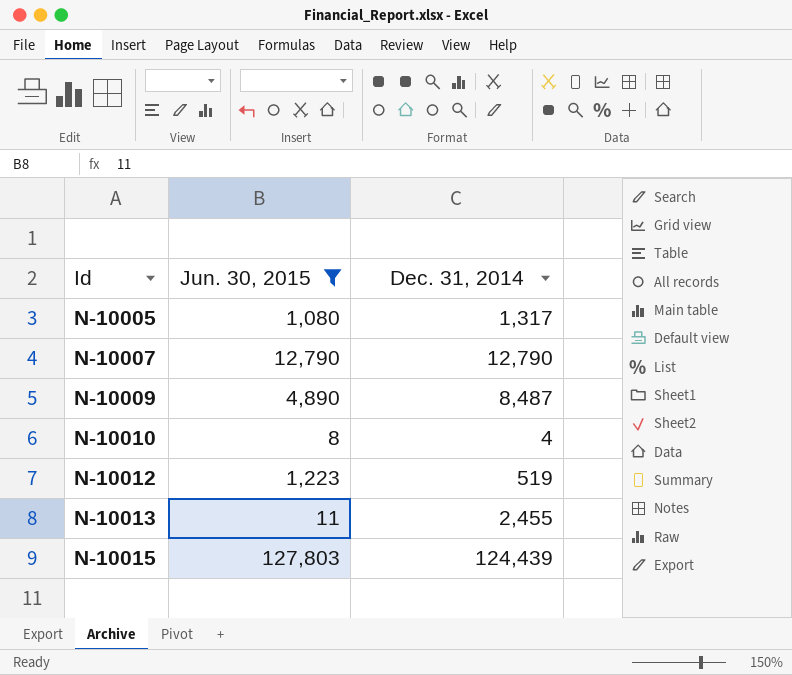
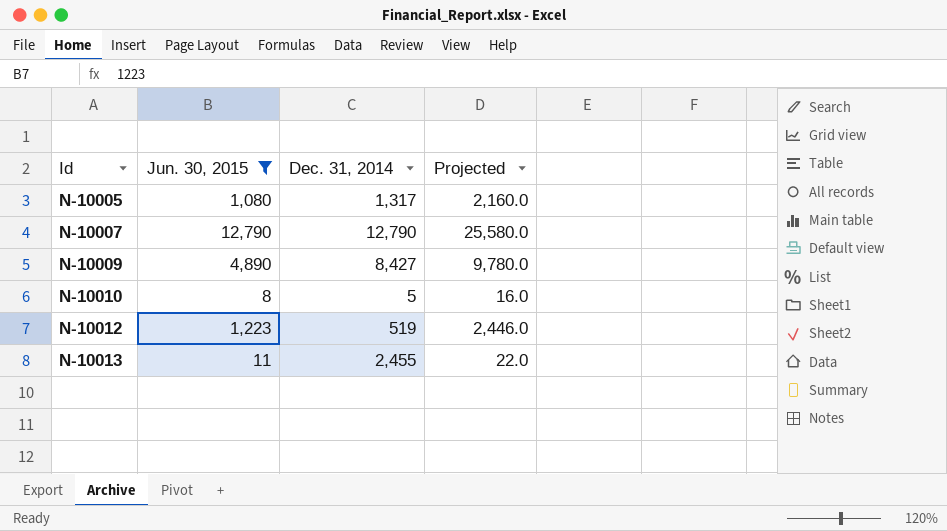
column Projected | formula: none -> [Jun. 30, 2015] * 2
row N-10015: 127,803 | 124,439 -> none
N-10009 | Dec. 31, 2014: 8,487 -> 8,427
N-10010 | Dec. 31, 2014: 4 -> 5

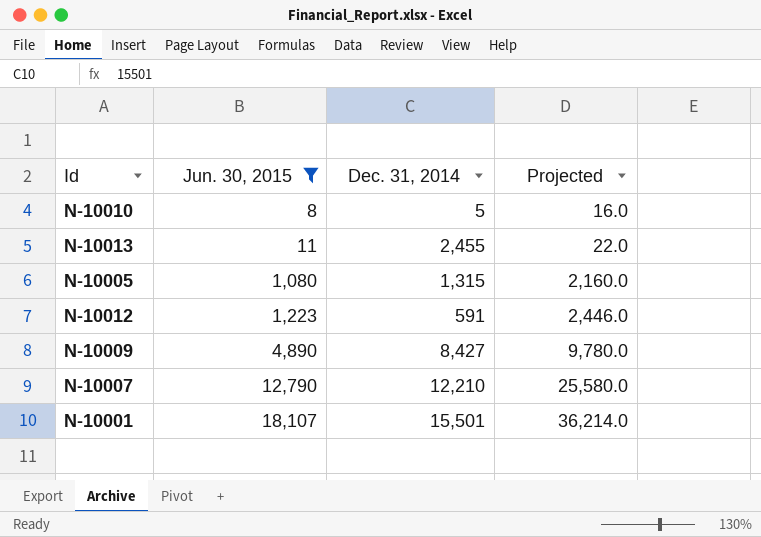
row order: Id ascending -> Jun. 30, 2015 ascending
N-10005 | Dec. 31, 2014: 1,317 -> 1,315
N-10012 | Dec. 31, 2014: 519 -> 591
N-10007 | Dec. 31, 2014: 12,790 -> 12,210
row N-10001: none -> 18,107 | 15,501 | 36,214.0

